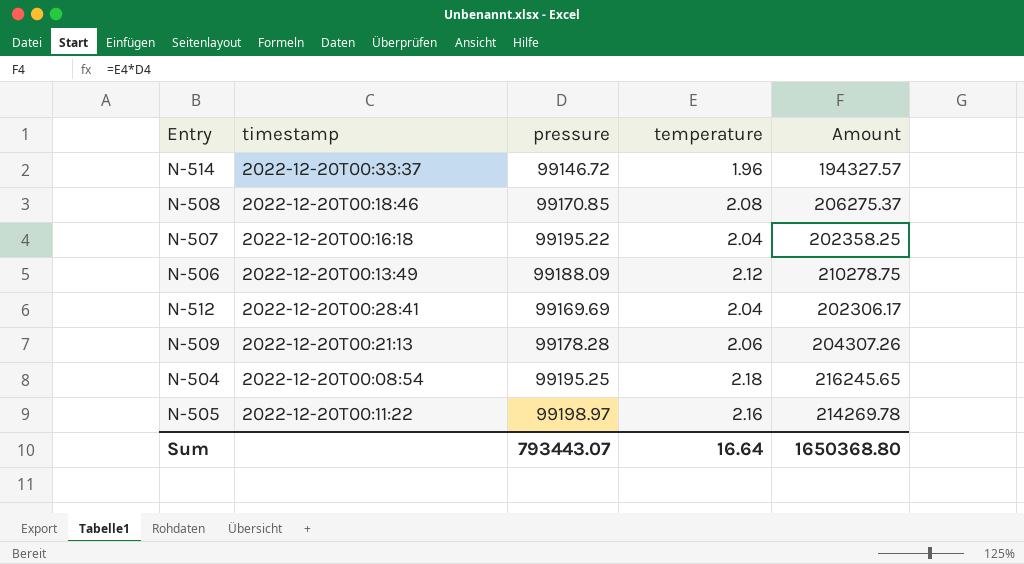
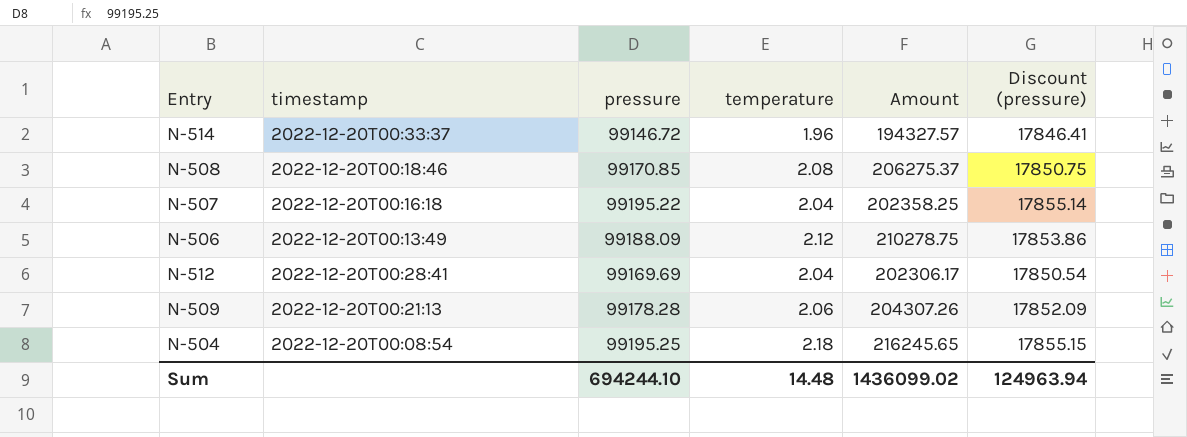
column Discount (pressure) | formula: none -> [pressure] * 0.18
row N-505: 2022-12-20T00:11:22 | 99198.97 | 2.16 | 214269.78 -> none
Sum | pressure: 793443.07 -> 694244.10
Sum | temperature: 16.64 -> 14.48
Sum | Amount: 1650368.80 -> 1436099.02

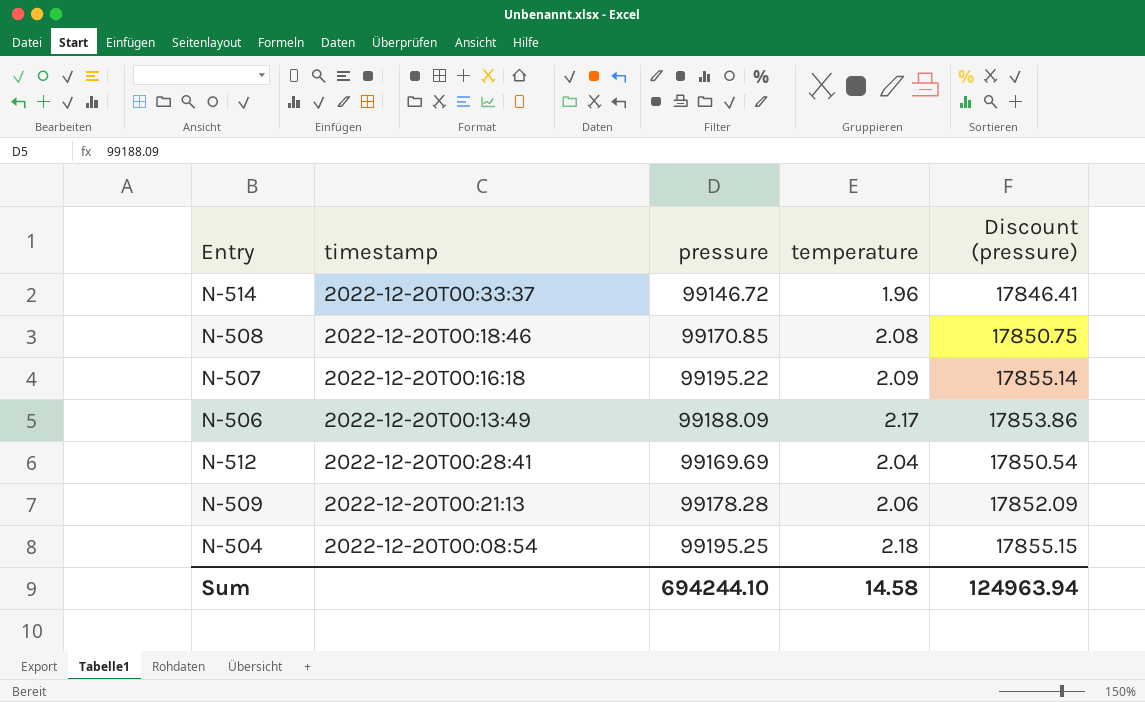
column Amount | formula: [pressure] * [temperature] -> none
N-507 | temperature: 2.04 -> 2.09
N-506 | temperature: 2.12 -> 2.17
Sum | temperature: 14.48 -> 14.58

